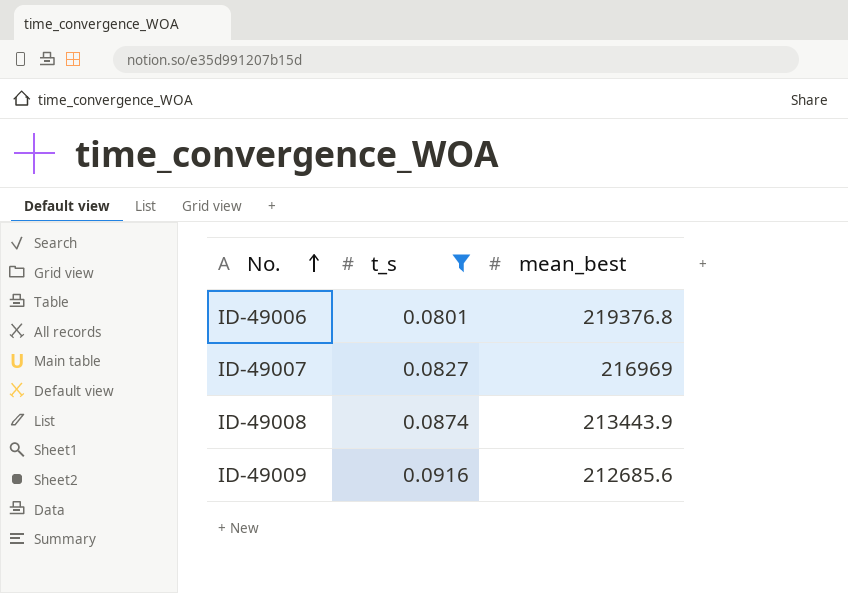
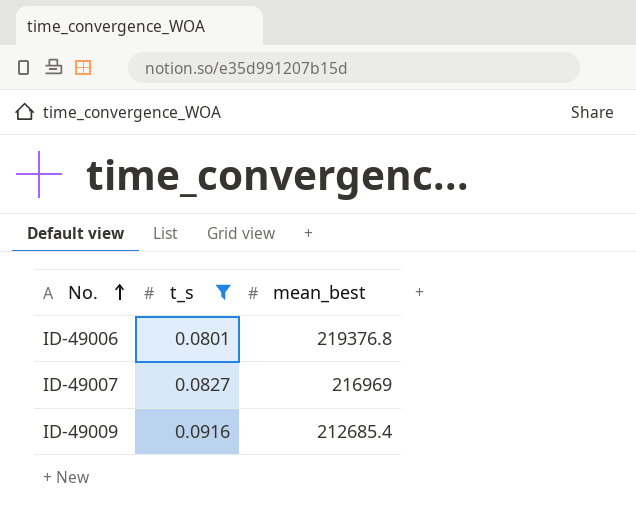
row ID-49008: 0.0874 | 213443.9 -> none
ID-49009 | mean_best: 212685.6 -> 212685.4

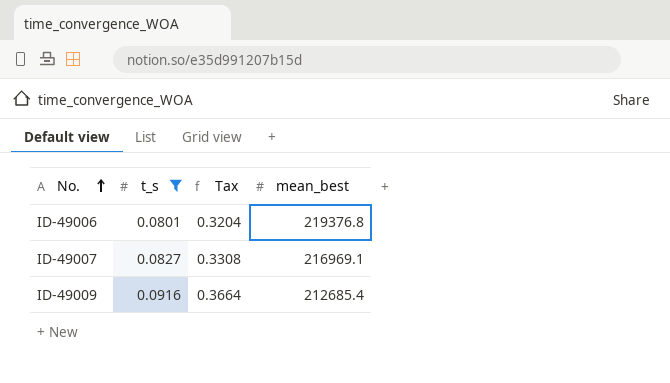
column Tax | formula: none -> [t_s] * 4
ID-49007 | mean_best: 216969 -> 216969.1

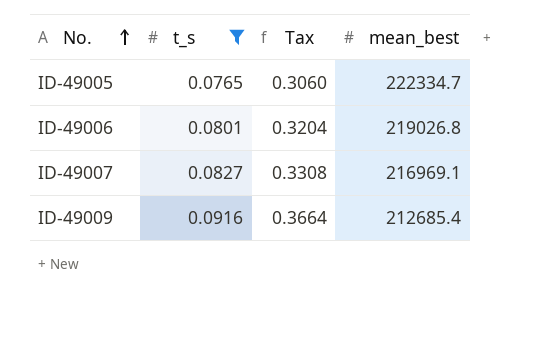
row ID-49005: none -> 0.0765 | 0.3060 | 222334.7
ID-49006 | mean_best: 219376.8 -> 219026.8

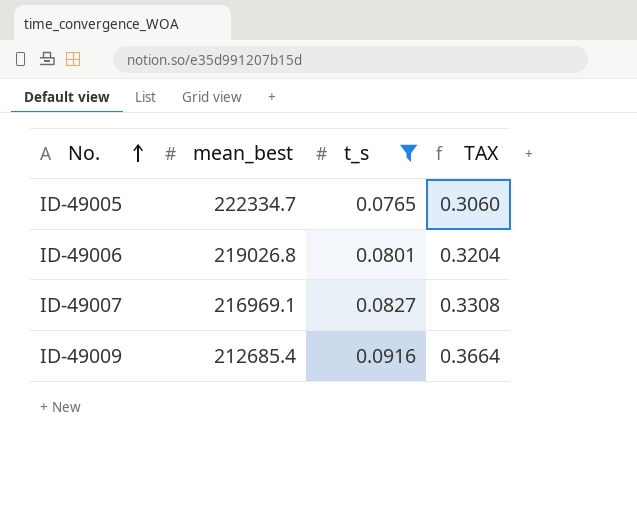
column mean_best | position: 4 -> 2
column name: Tax -> TAX

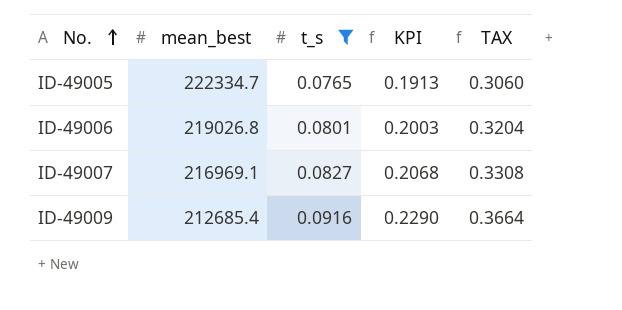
column KPI | formula: none -> [t_s] * 2.5

